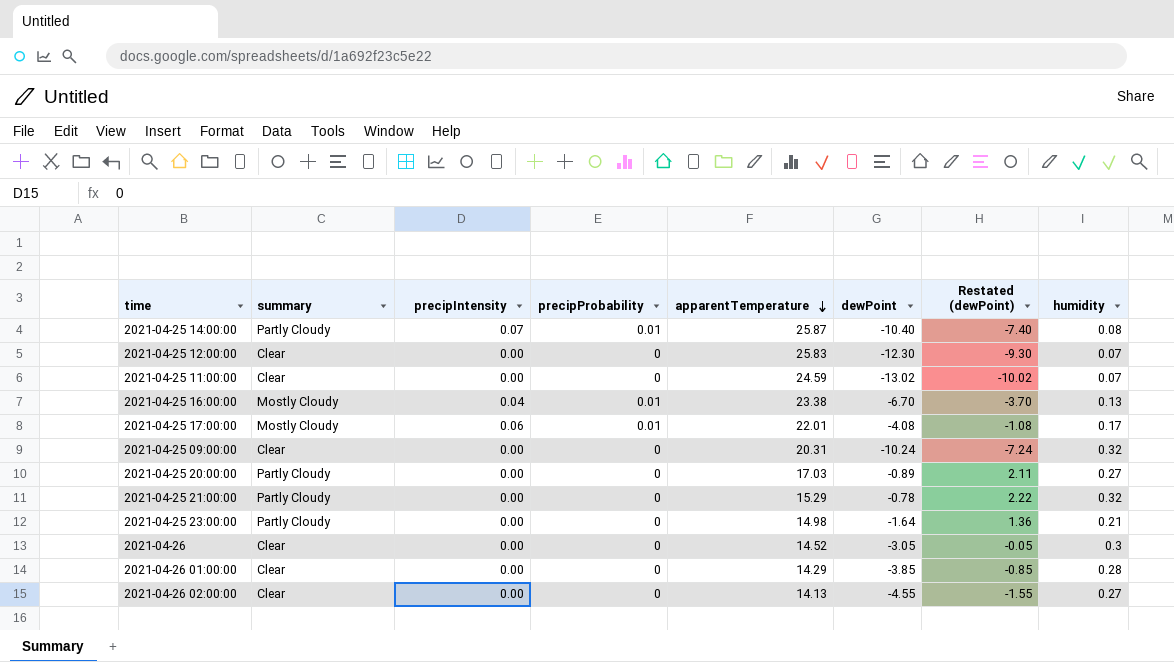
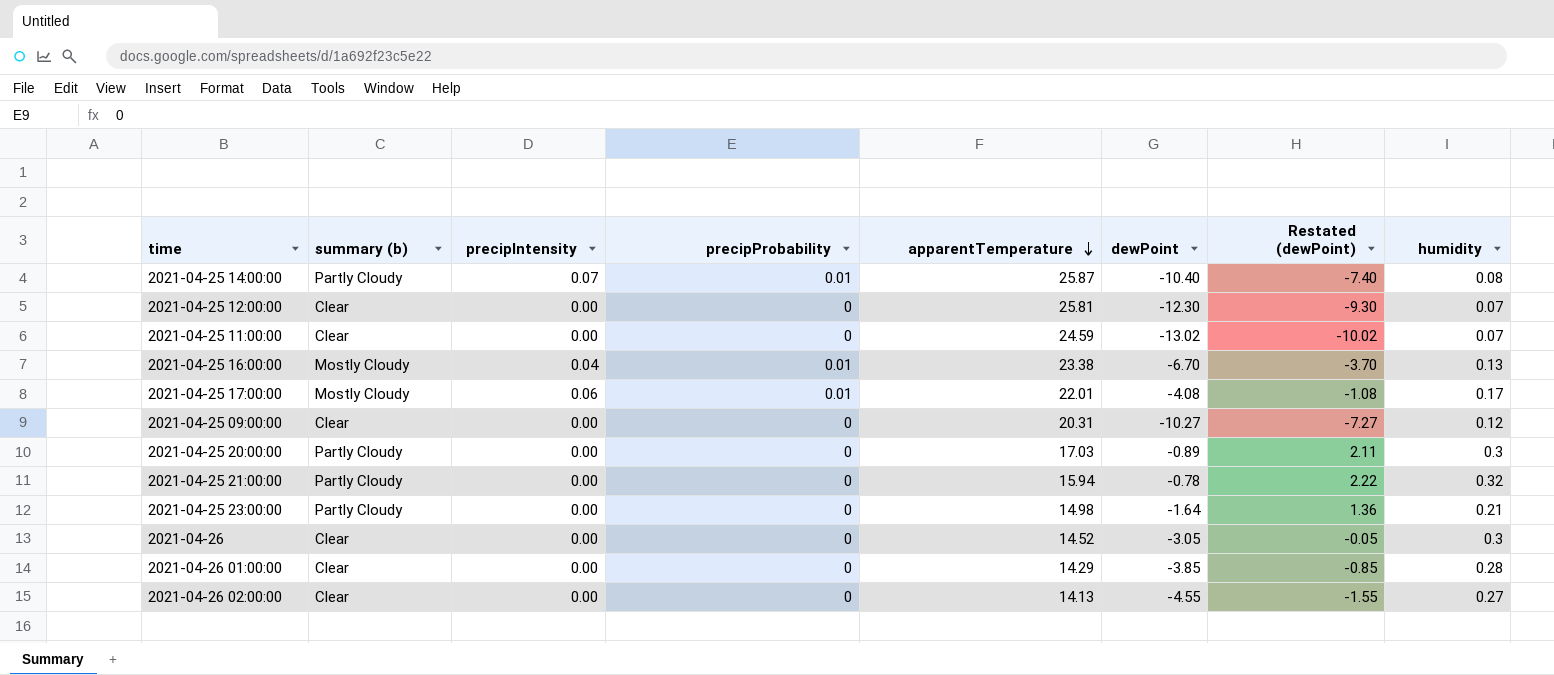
column name: summary -> summary (b)
2021-04-25 12:00:00 | apparentTemperature: 25.83 -> 25.81
2021-04-25 09:00:00 | dewPoint: -10.24 -> -10.27
2021-04-25 09:00:00 | Restated (dewPoint): -7.24 -> -7.27
2021-04-25 09:00:00 | humidity: 0.32 -> 0.12
2021-04-25 20:00:00 | humidity: 0.27 -> 0.3
2021-04-25 21:00:00 | apparentTemperature: 15.29 -> 15.94

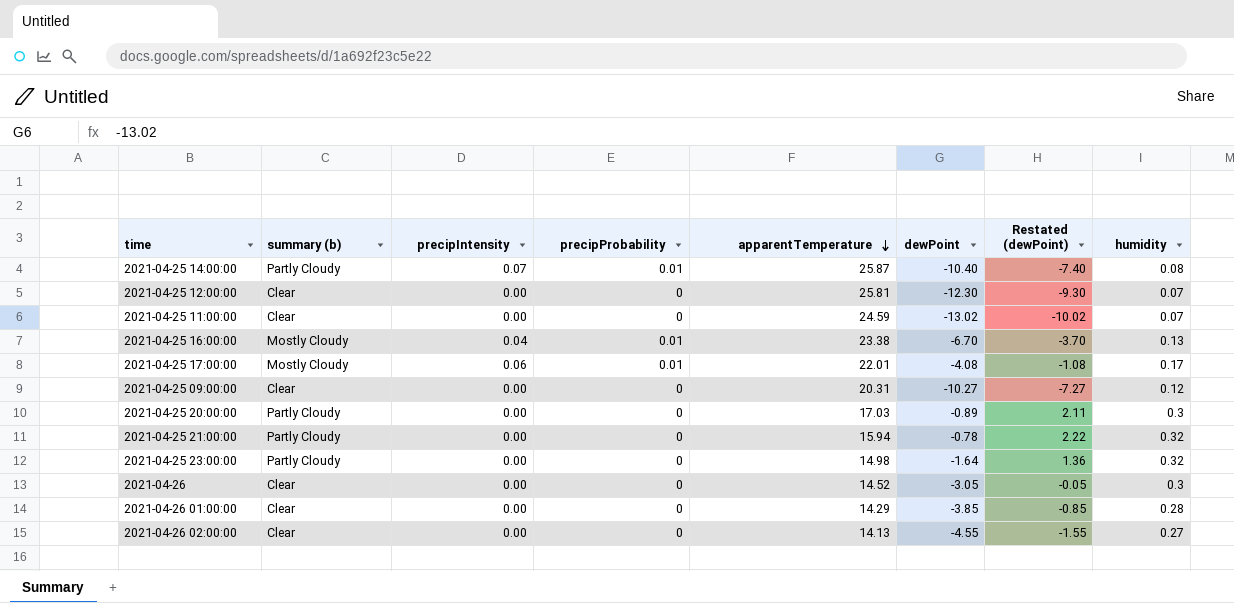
2021-04-25 23:00:00 | humidity: 0.21 -> 0.32

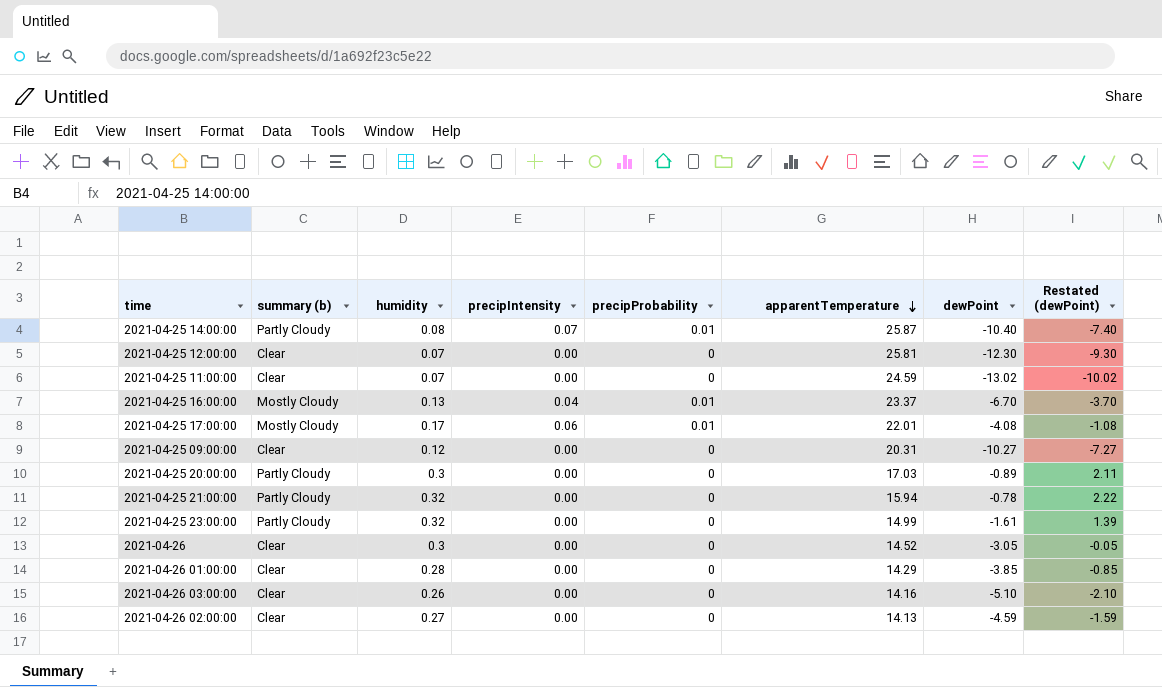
column humidity | position: 8 -> 3
2021-04-25 16:00:00 | apparentTemperature: 23.38 -> 23.37
2021-04-25 23:00:00 | apparentTemperature: 14.98 -> 14.99
2021-04-25 23:00:00 | dewPoint: -1.64 -> -1.61
2021-04-25 23:00:00 | Restated (dewPoint): 1.36 -> 1.39
row 2021-04-26 03:00:00: none -> Clear | 0.26 | 0.00 | 0 | 14.16 | -5.10 | -2.10
2021-04-26 02:00:00 | dewPoint: -4.55 -> -4.59
2021-04-26 02:00:00 | Restated (dewPoint): -1.55 -> -1.59

